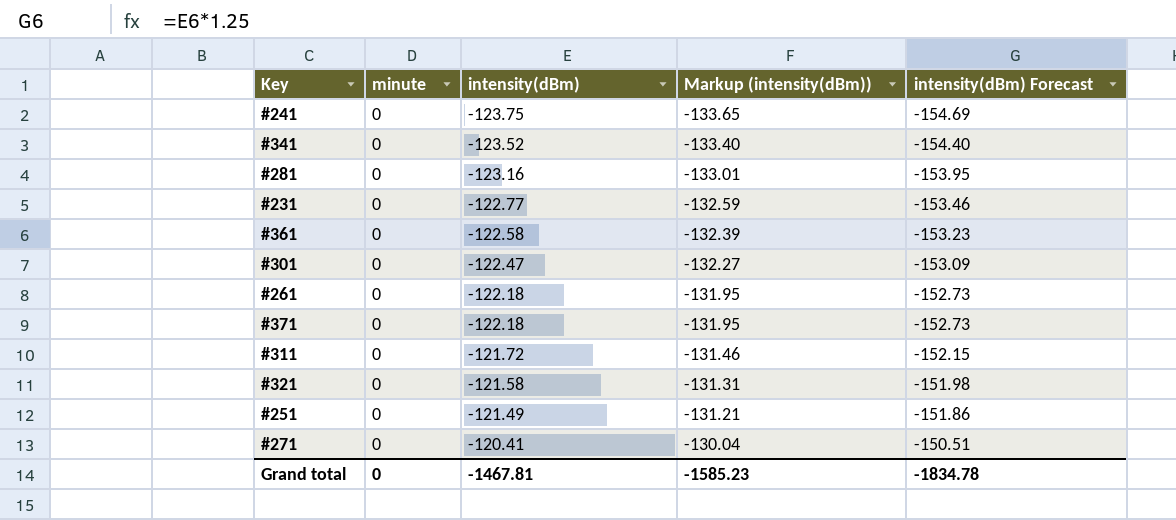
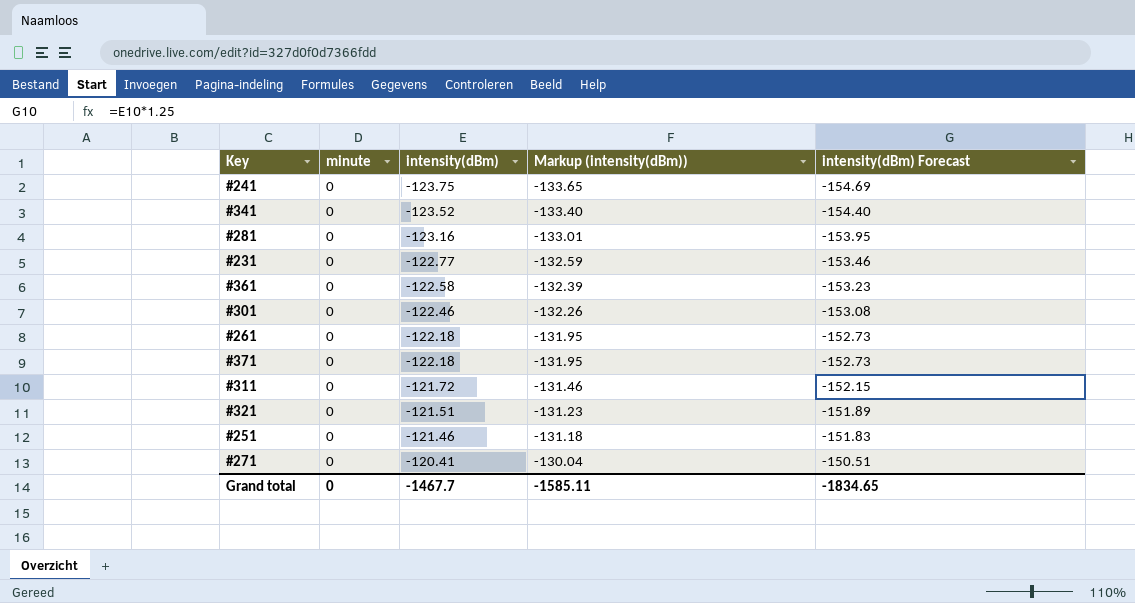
#301 | intensity(dBm): -122.47 -> -122.46
#301 | Markup (intensity(dBm)): -132.27 -> -132.26
#301 | intensity(dBm) Forecast: -153.09 -> -153.08
#321 | intensity(dBm): -121.58 -> -121.51
#321 | Markup (intensity(dBm)): -131.31 -> -131.23
#321 | intensity(dBm) Forecast: -151.98 -> -151.89
#251 | intensity(dBm): -121.49 -> -121.46
#251 | Markup (intensity(dBm)): -131.21 -> -131.18
#251 | intensity(dBm) Forecast: -151.86 -> -151.83
Grand total | intensity(dBm): -1467.81 -> -1467.7
Grand total | Markup (intensity(dBm)): -1585.23 -> -1585.11
Grand total | intensity(dBm) Forecast: -1834.78 -> -1834.65

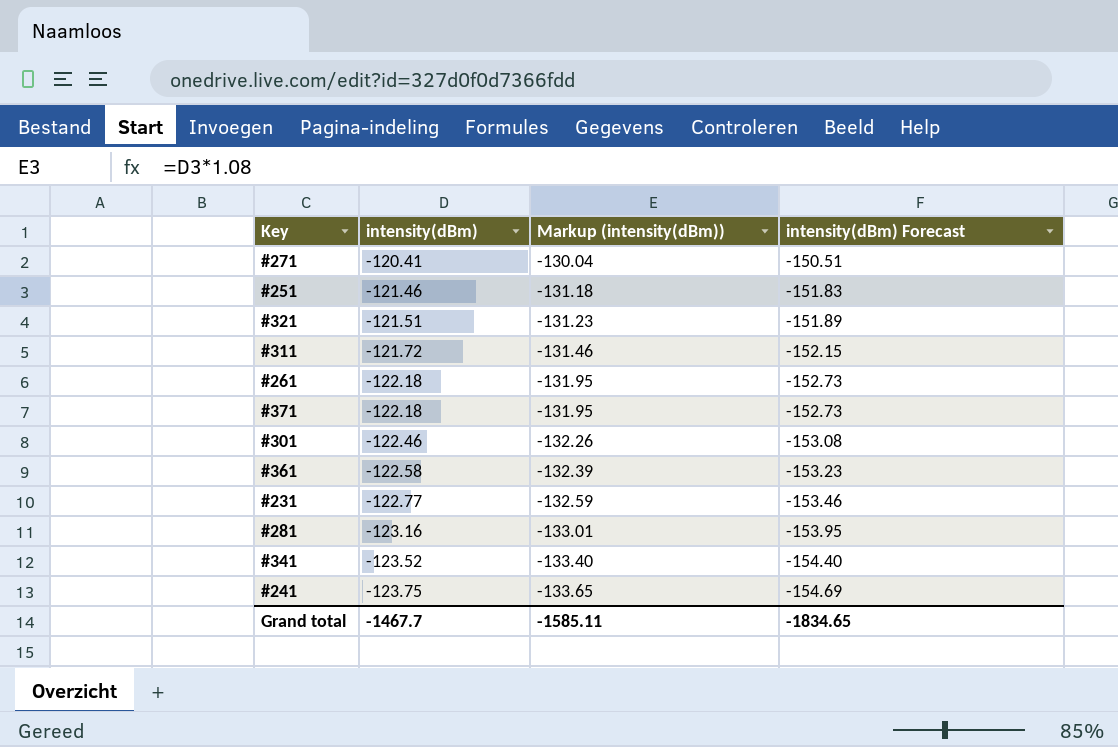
row order: intensity(dBm) ascending -> intensity(dBm) descending
column minute | position: 2 -> none

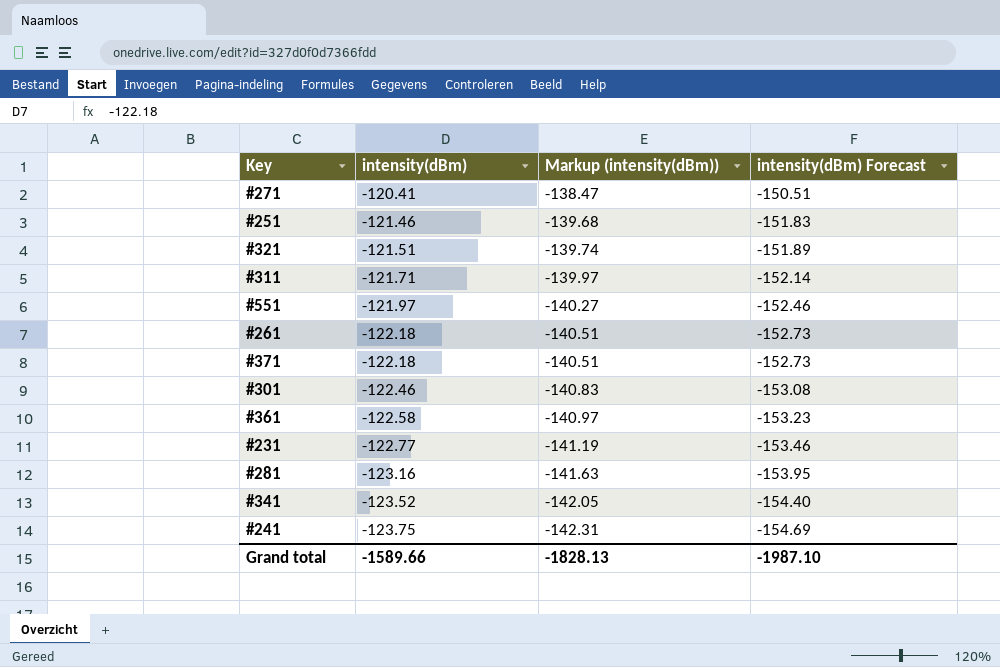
column Markup (intensity(dBm)) | formula: [intensity(dBm)] * 1.08 -> [intensity(dBm)] * 1.15
#311 | intensity(dBm): -121.72 -> -121.71
#311 | intensity(dBm) Forecast: -152.15 -> -152.14
row #551: none -> -121.97 | -140.27 | -152.46
Grand total | intensity(dBm): -1467.7 -> -1589.66
Grand total | Markup (intensity(dBm)): -1585.11 -> -1828.13
Grand total | intensity(dBm) Forecast: -1834.65 -> -1987.10

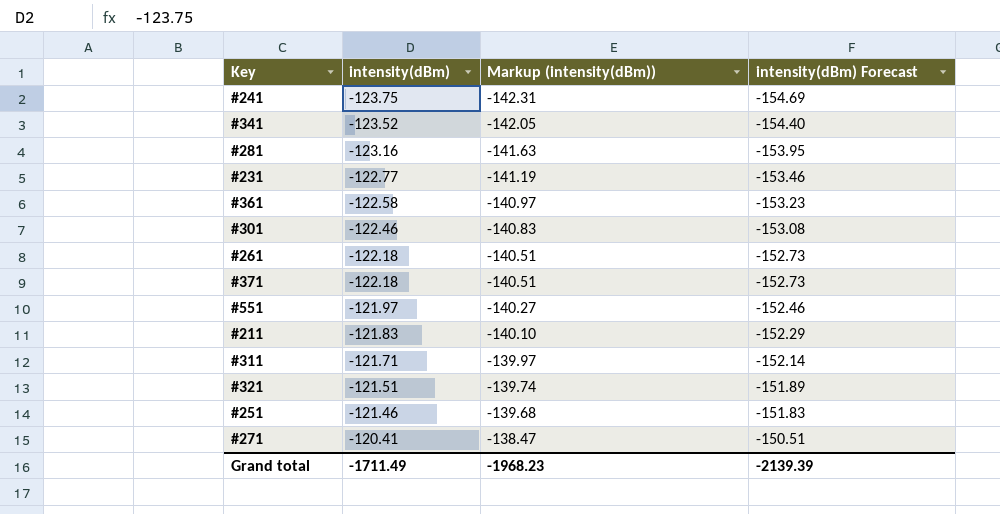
row order: intensity(dBm) descending -> intensity(dBm) ascending
row #211: none -> -121.83 | -140.10 | -152.29
Grand total | intensity(dBm): -1589.66 -> -1711.49
Grand total | Markup (intensity(dBm)): -1828.13 -> -1968.23
Grand total | intensity(dBm) Forecast: -1987.10 -> -2139.39

